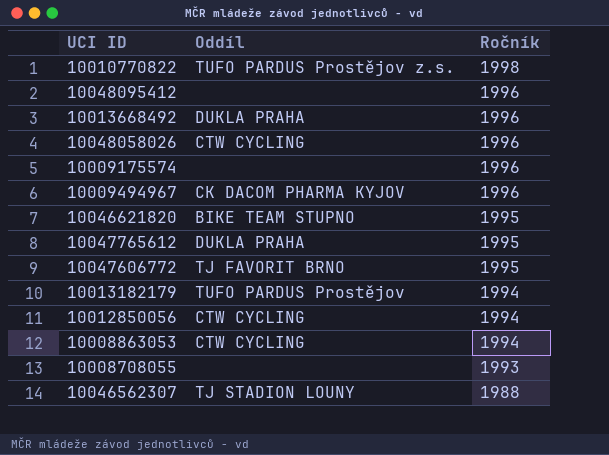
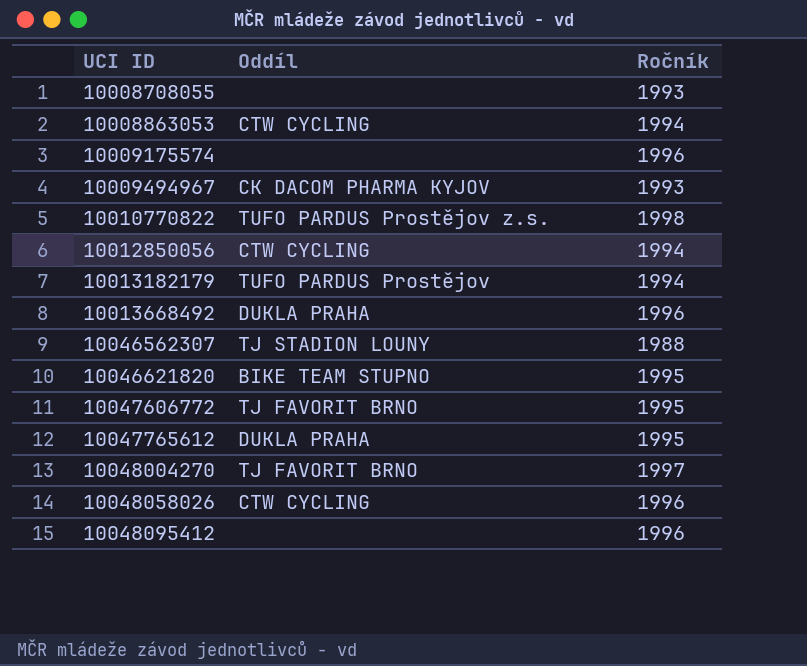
row order: Ročník descending -> UCI ID ascending
10009494967 | Ročník: 1996 -> 1993
row 10048004270: none -> TJ FAVORIT BRNO | 1997

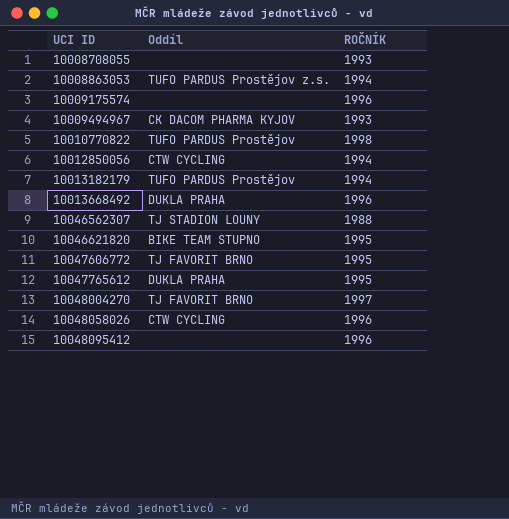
column name: Ročník -> ROČNÍK
10008863053 | Oddíl: CTW CYCLING -> TUFO PARDUS Prostějov z.s.
10010770822 | Oddíl: TUFO PARDUS Prostějov z.s. -> TUFO PARDUS Prostějov

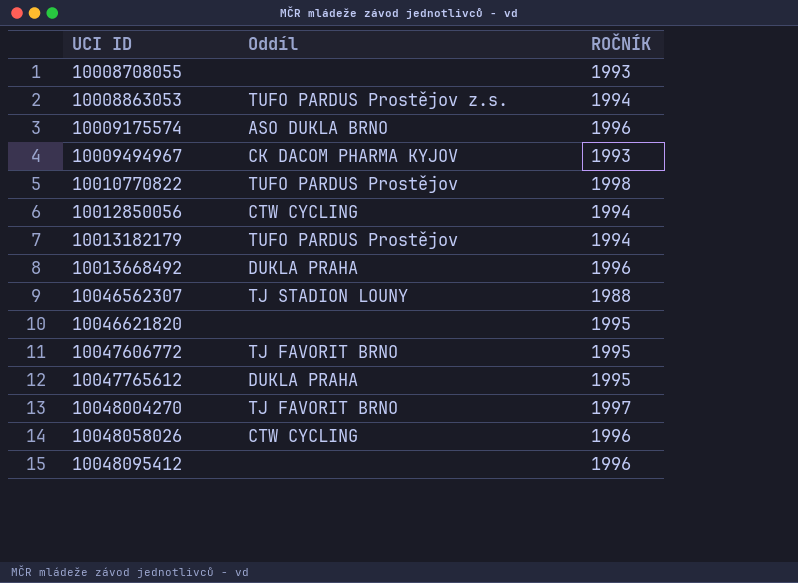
10009175574 | Oddíl: none -> ASO DUKLA BRNO
10046621820 | Oddíl: BIKE TEAM STUPNO -> none

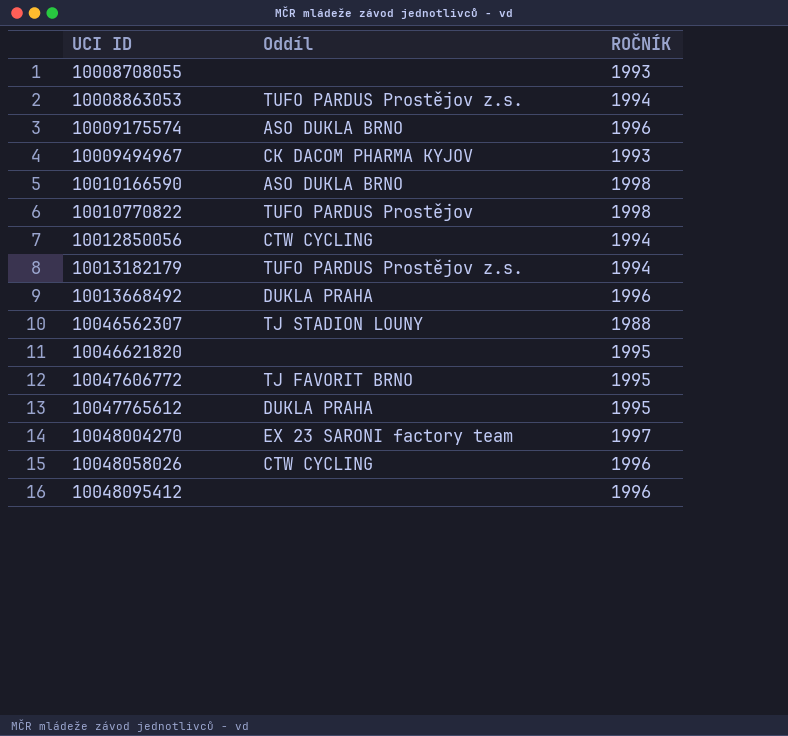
row 10010166590: none -> ASO DUKLA BRNO | 1998
10013182179 | Oddíl: TUFO PARDUS Prostějov -> TUFO PARDUS Prostějov z.s.
10048004270 | Oddíl: TJ FAVORIT BRNO -> EX 23 SARONI factory team

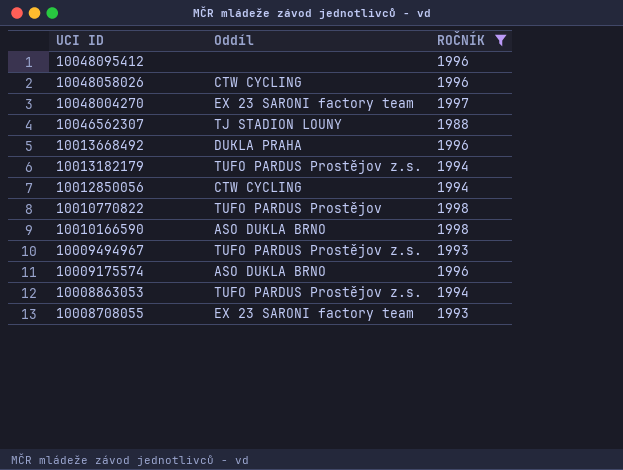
filter: none -> ROČNÍK != 1995
row order: UCI ID ascending -> UCI ID descending
10009494967 | Oddíl: CK DACOM PHARMA KYJOV -> TUFO PARDUS Prostějov z.s.
10008708055 | Oddíl: none -> EX 23 SARONI factory team

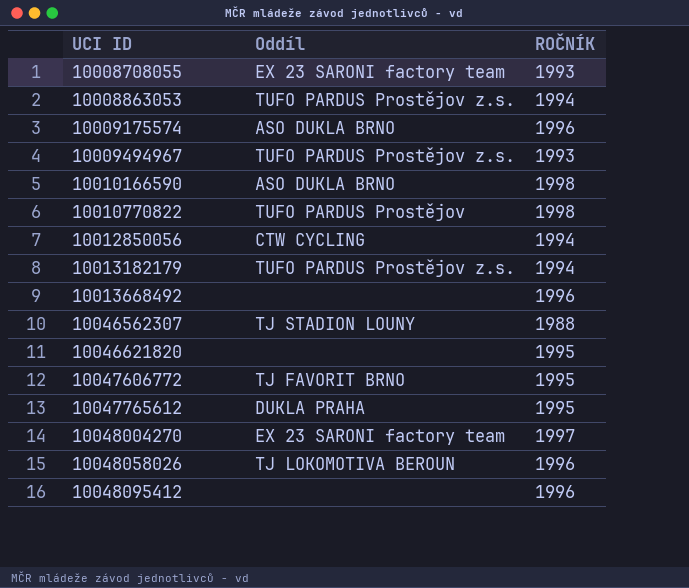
filter: ROČNÍK != 1995 -> none
row order: UCI ID descending -> UCI ID ascending
10013668492 | Oddíl: DUKLA PRAHA -> none
10048058026 | Oddíl: CTW CYCLING -> TJ LOKOMOTIVA BEROUN

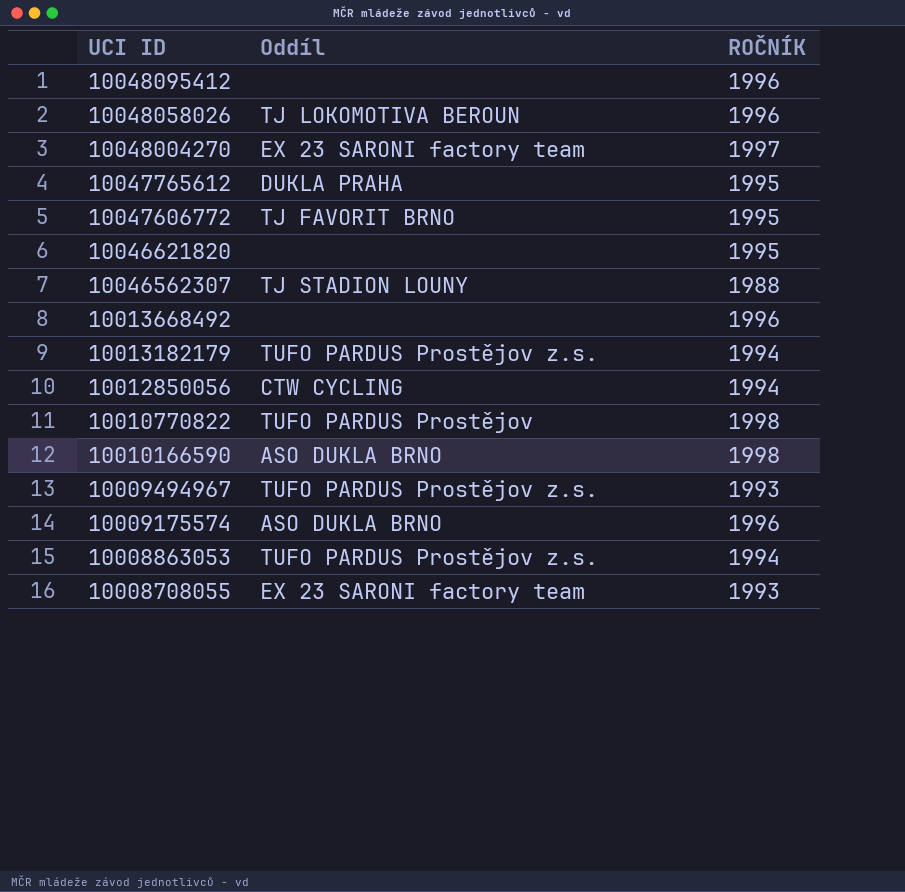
row order: UCI ID ascending -> UCI ID descending

